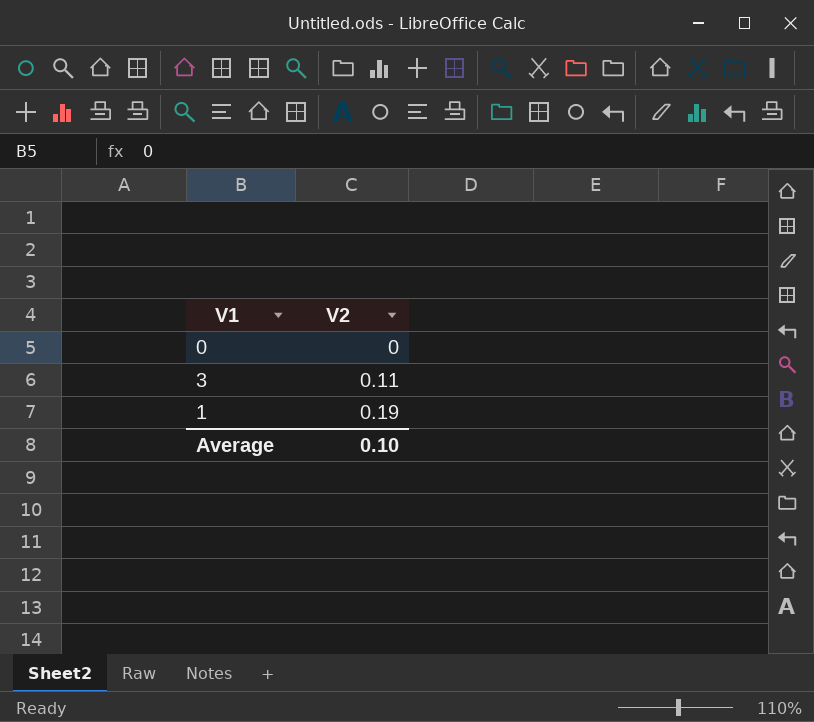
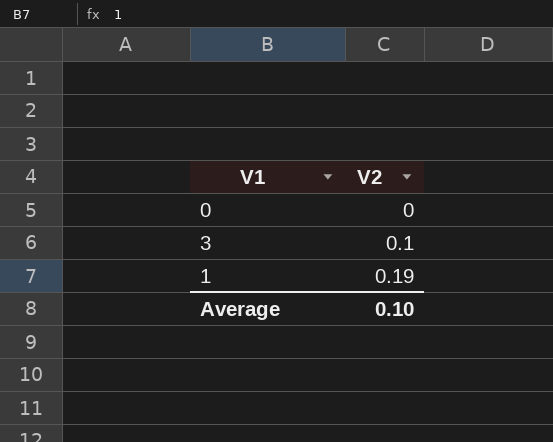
3 | V2: 0.11 -> 0.1

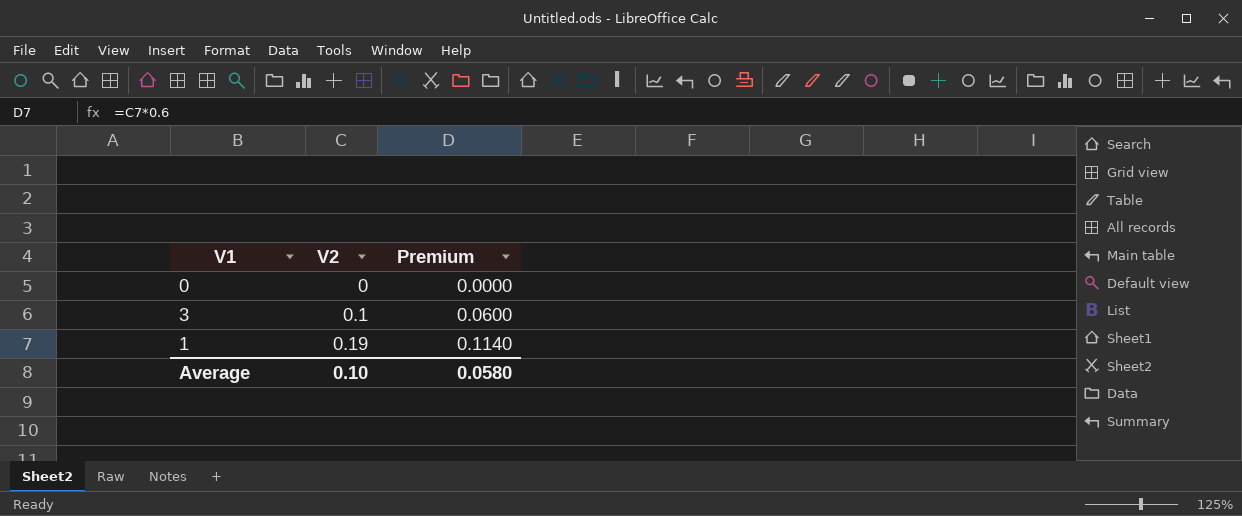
column Premium | formula: none -> [V2] * 0.6

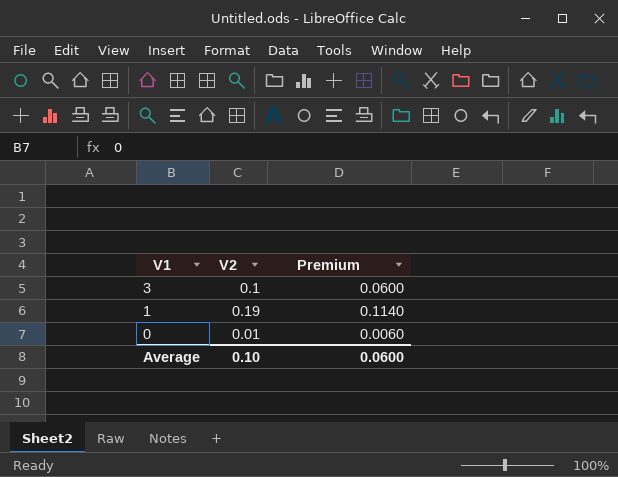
row order: V2 ascending -> V1 descending
0 | V2: 0 -> 0.01
0 | Premium: 0.0000 -> 0.0060
Average | Premium: 0.0580 -> 0.0600

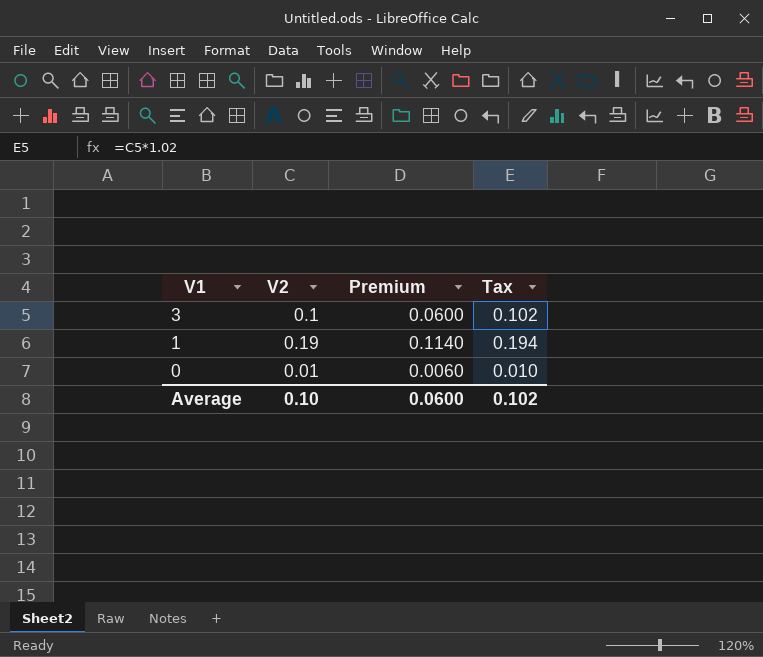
column Tax | formula: none -> [V2] * 1.02

